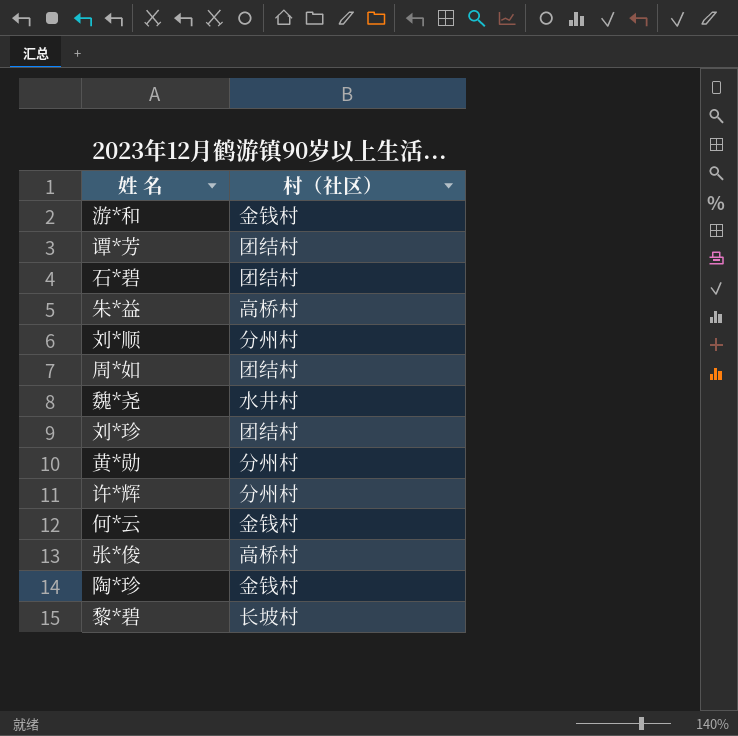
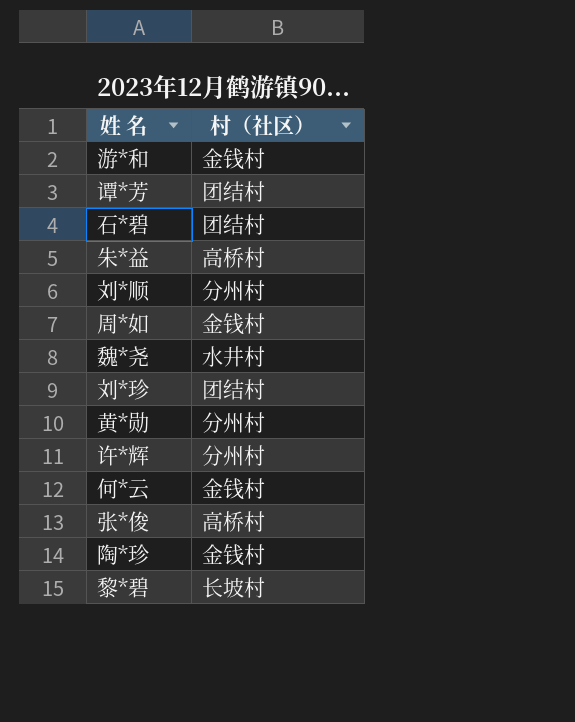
周*如 | 村（社区）: 团结村 -> 金钱村

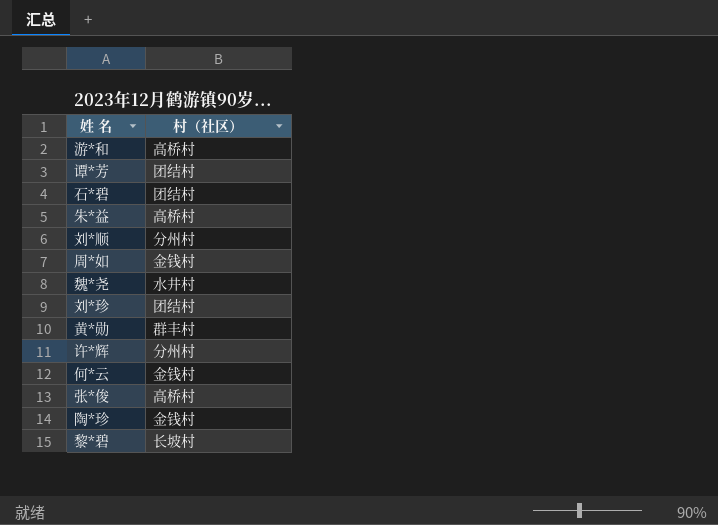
游*和 | 村（社区）: 金钱村 -> 高桥村
黄*勋 | 村（社区）: 分州村 -> 群丰村

